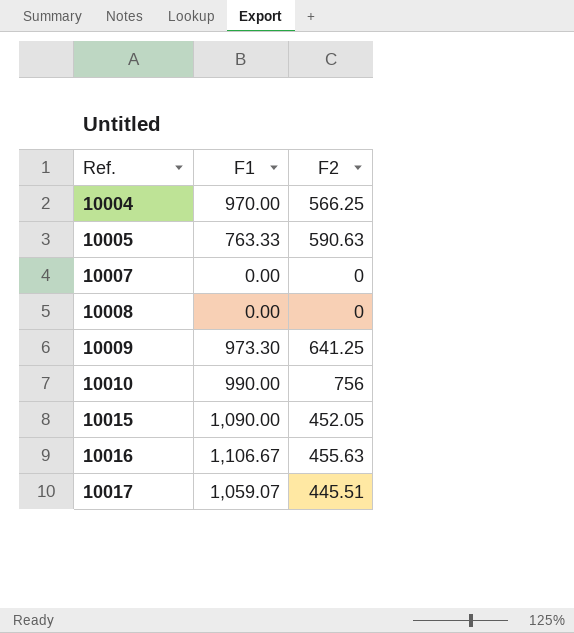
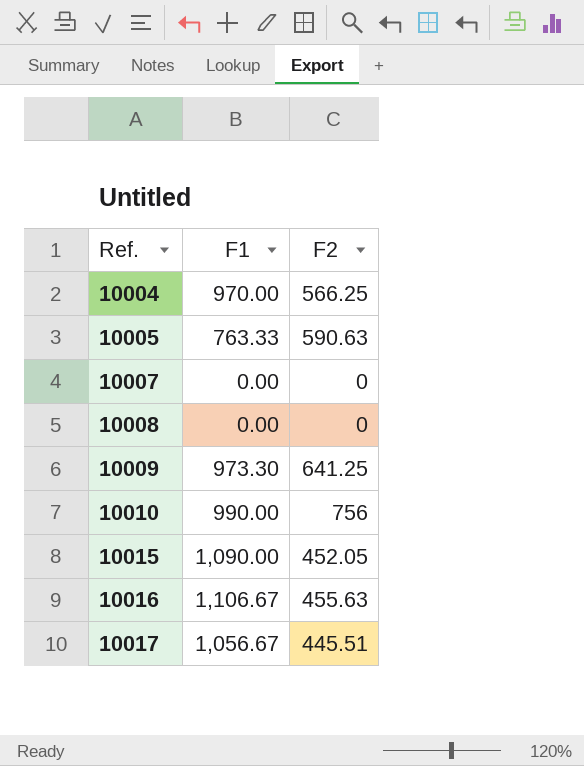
10017 | F1: 1,059.07 -> 1,056.67

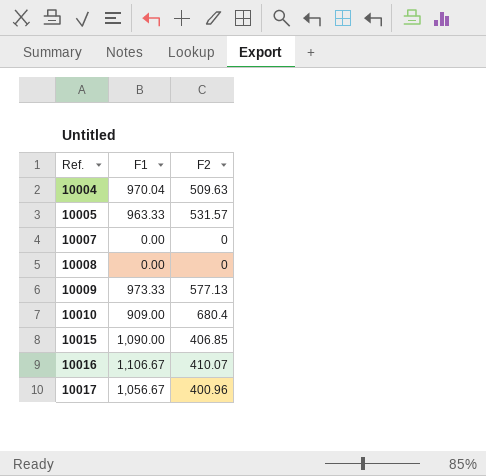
10004 | F1: 970.00 -> 970.04
10004 | F2: 566.25 -> 509.63
10005 | F1: 763.33 -> 963.33
10005 | F2: 590.63 -> 531.57
10009 | F1: 973.30 -> 973.33
10009 | F2: 641.25 -> 577.13
10010 | F1: 990.00 -> 909.00
10010 | F2: 756 -> 680.4
10015 | F2: 452.05 -> 406.85
10016 | F2: 455.63 -> 410.07
10017 | F2: 445.51 -> 400.96

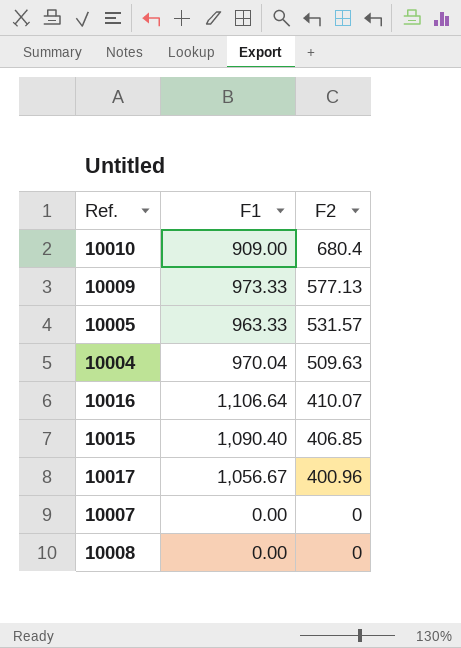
row order: Ref. ascending -> F2 descending
10016 | F1: 1,106.67 -> 1,106.64
10015 | F1: 1,090.00 -> 1,090.40

